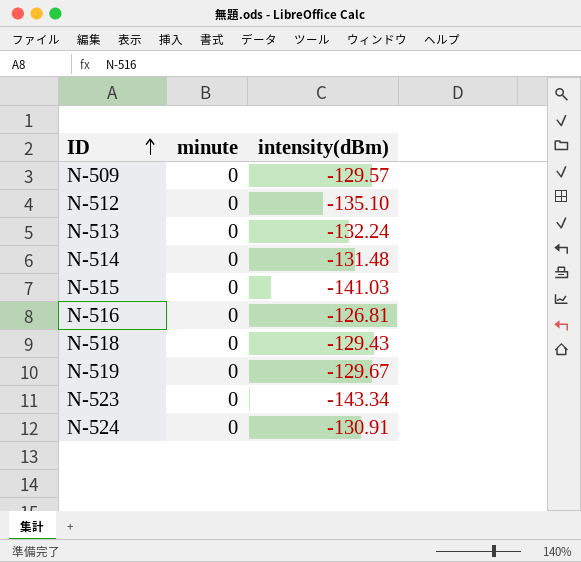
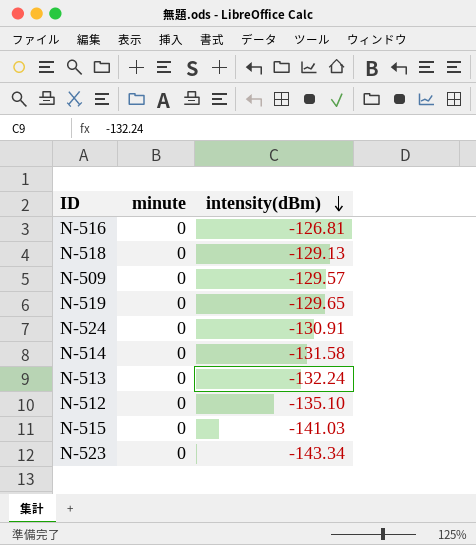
row order: ID ascending -> intensity(dBm) descending
N-518 | intensity(dBm): -129.43 -> -129.13
N-519 | intensity(dBm): -129.67 -> -129.65
N-514 | intensity(dBm): -131.48 -> -131.58

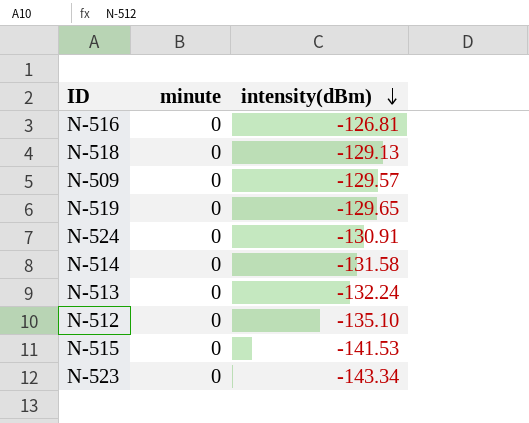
N-515 | intensity(dBm): -141.03 -> -141.53

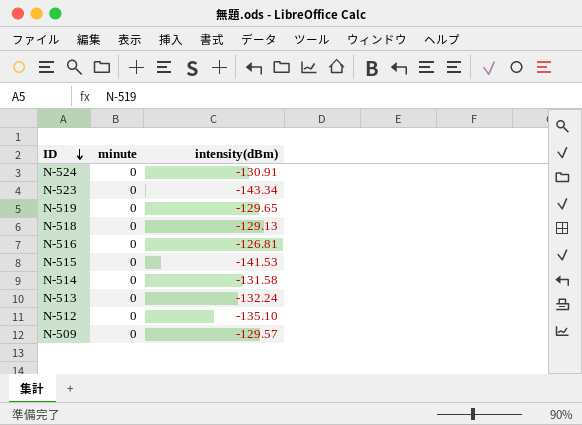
row order: intensity(dBm) descending -> ID descending

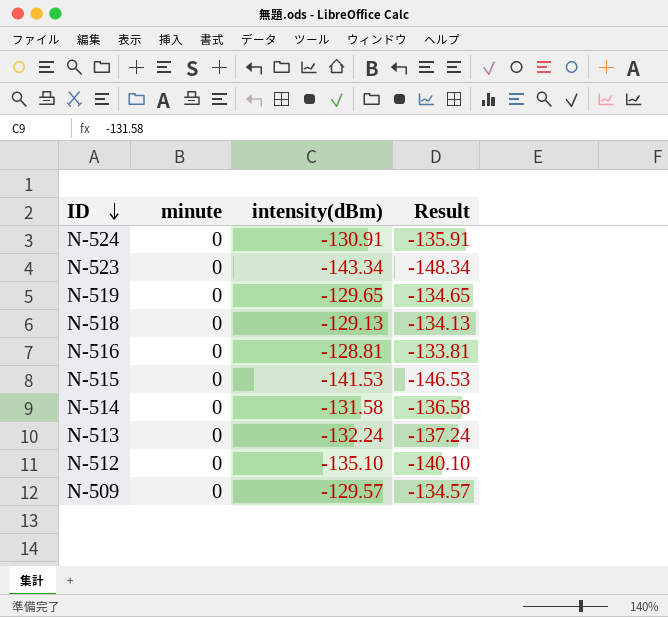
column Result | formula: none -> [intensity(dBm)] - 5
N-516 | intensity(dBm): -126.81 -> -128.81

